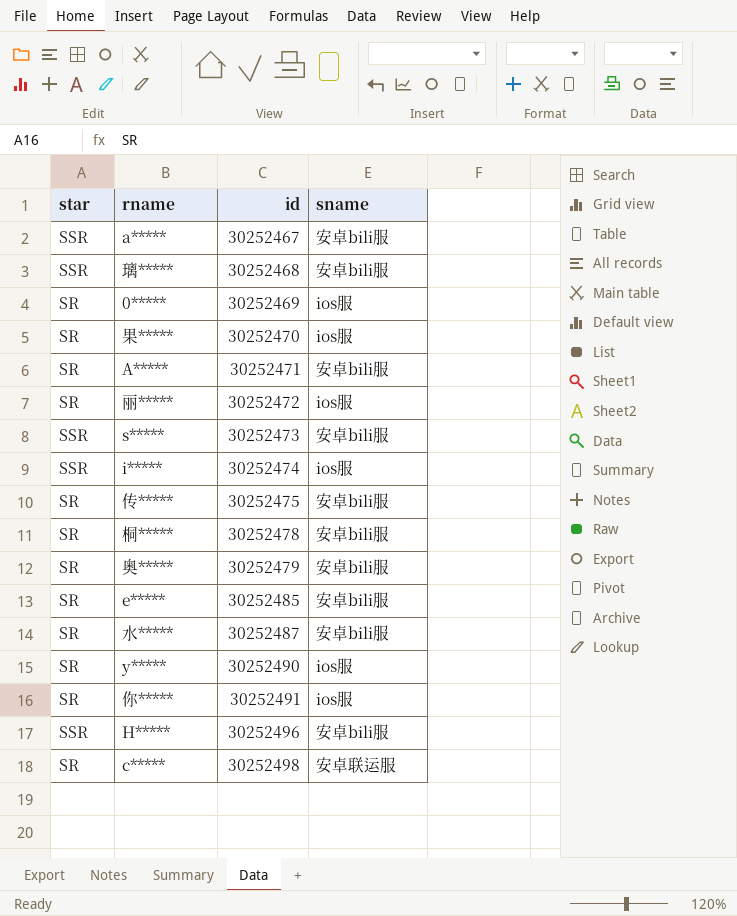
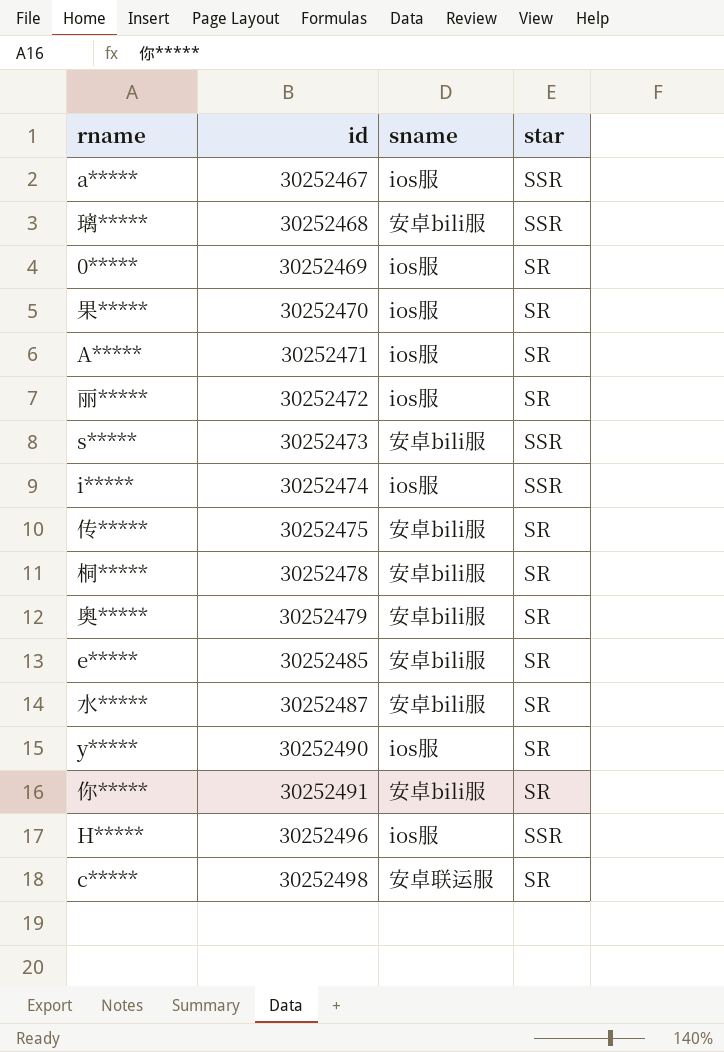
column star | position: 1 -> 4
a***** | sname: 安卓bili服 -> ios服
A***** | sname: 安卓bili服 -> ios服
你***** | sname: ios服 -> 安卓bili服
H***** | sname: 安卓bili服 -> ios服

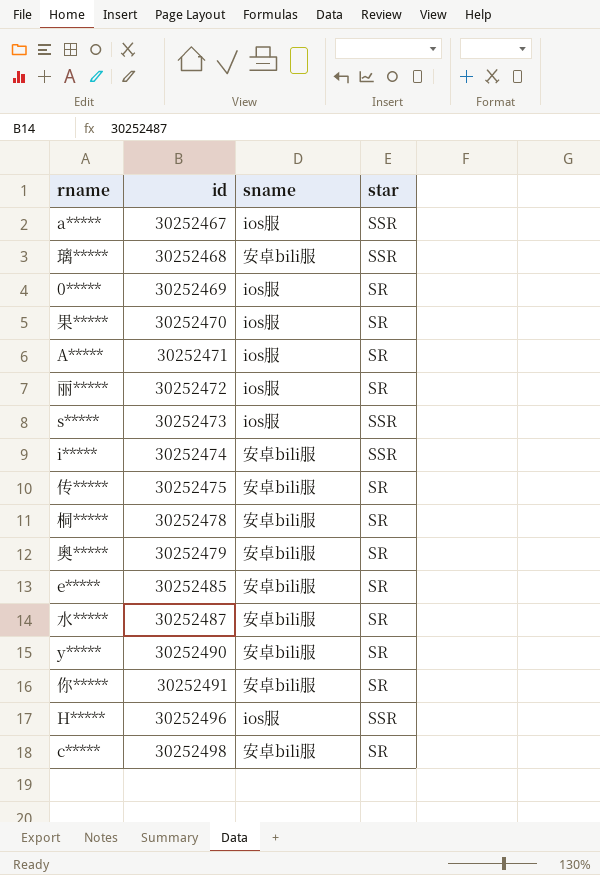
s***** | sname: 安卓bili服 -> ios服
i***** | sname: ios服 -> 安卓bili服
y***** | sname: ios服 -> 安卓bili服
c***** | sname: 安卓联运服 -> 安卓bili服

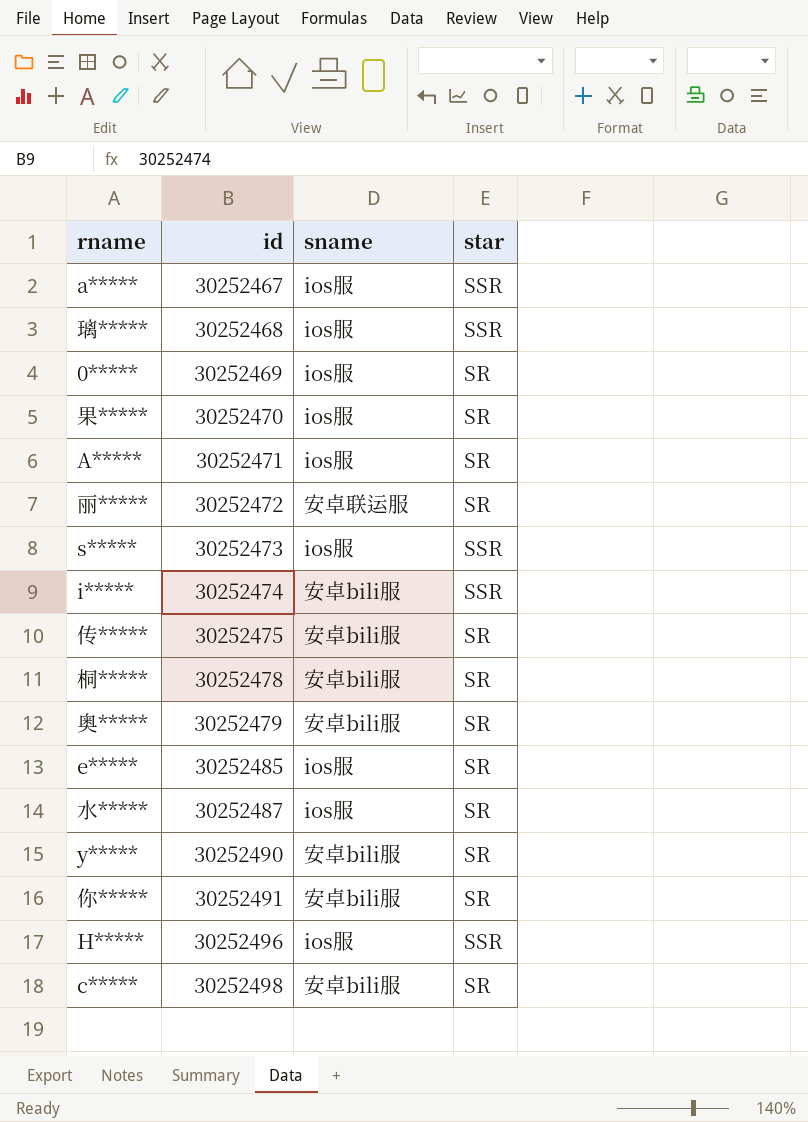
璃***** | sname: 安卓bili服 -> ios服
丽***** | sname: ios服 -> 安卓联运服
e***** | sname: 安卓bili服 -> ios服
水***** | sname: 安卓bili服 -> ios服

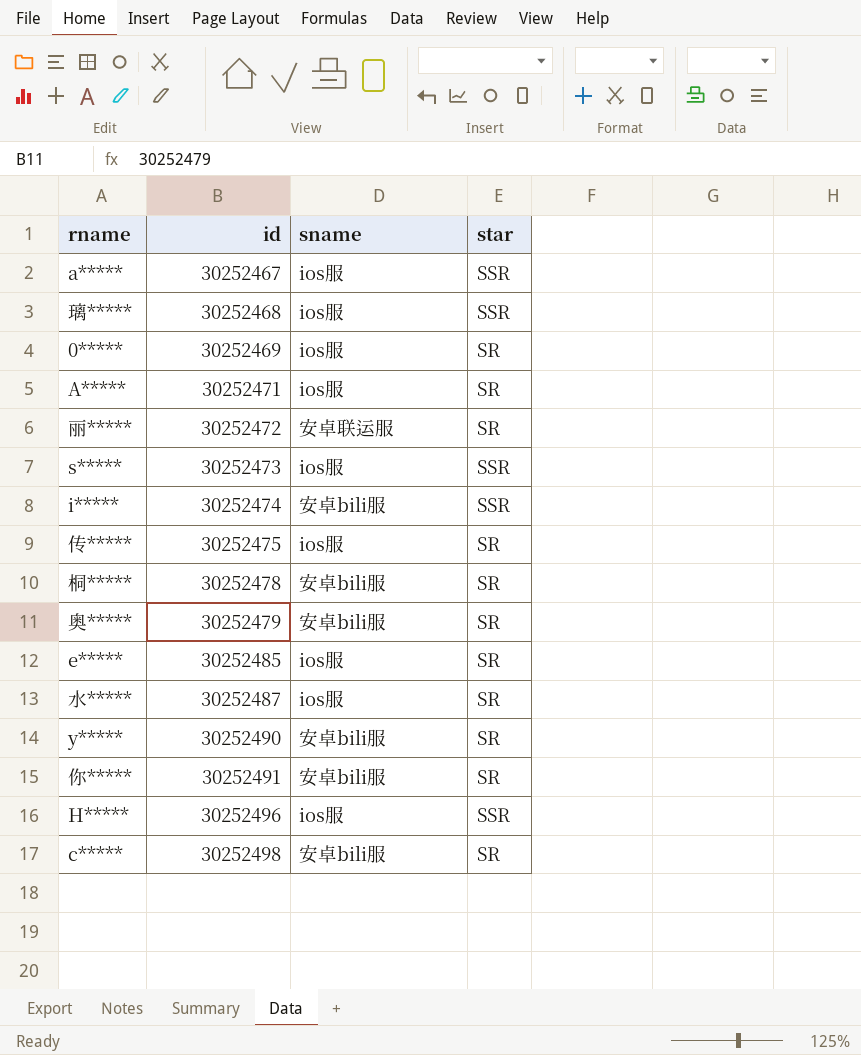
row 果*****: 30252470 | ios服 | SR -> none
传***** | sname: 安卓bili服 -> ios服

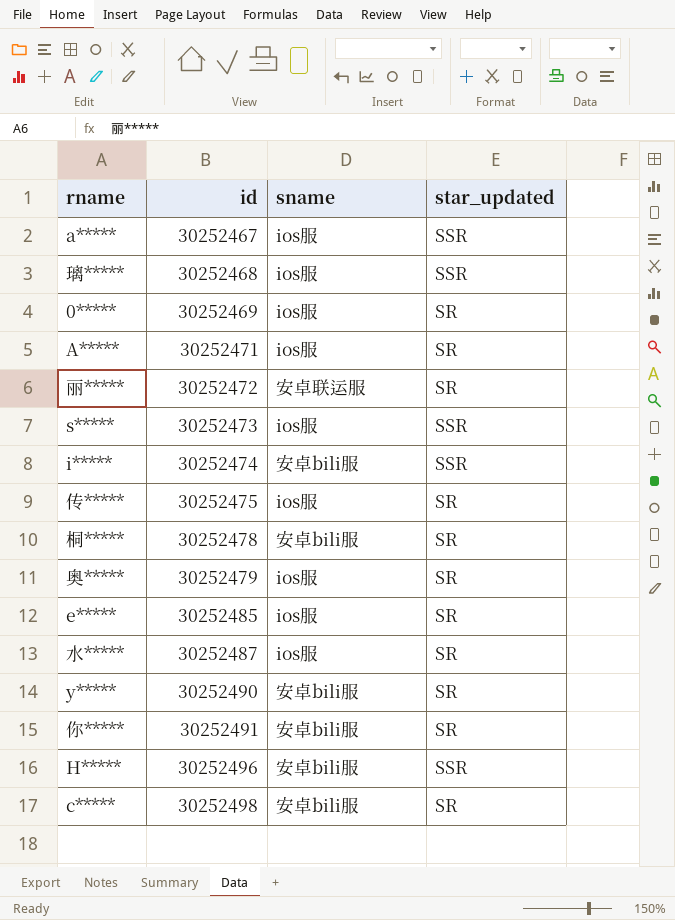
column name: star -> star_updated
奥***** | sname: 安卓bili服 -> ios服
H***** | sname: ios服 -> 安卓bili服

